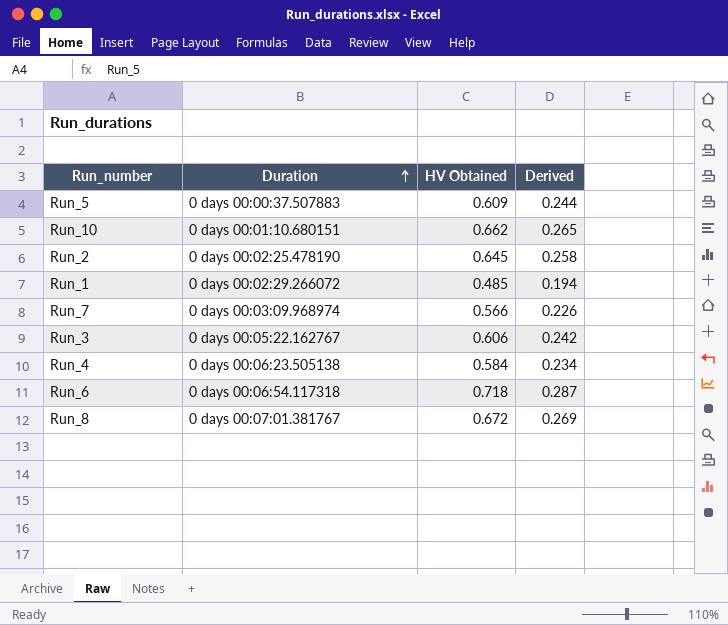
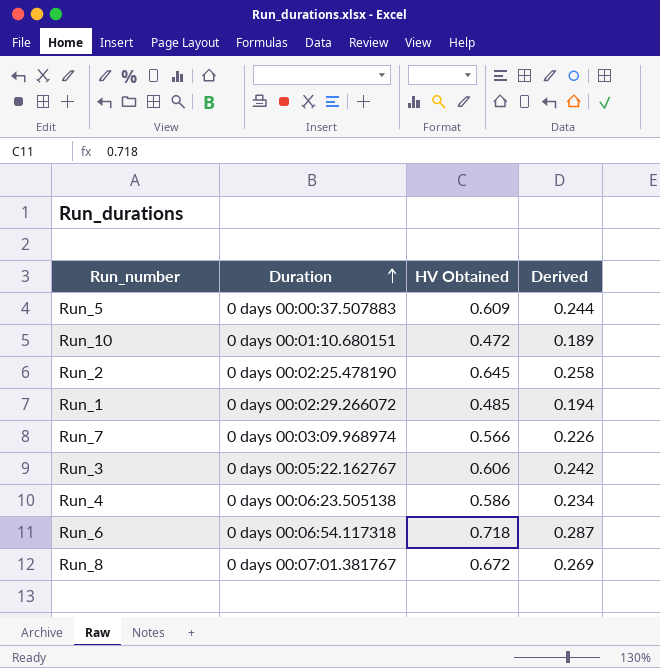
Run_10 | HV Obtained: 0.662 -> 0.472
Run_10 | Derived: 0.265 -> 0.189
Run_4 | HV Obtained: 0.584 -> 0.586

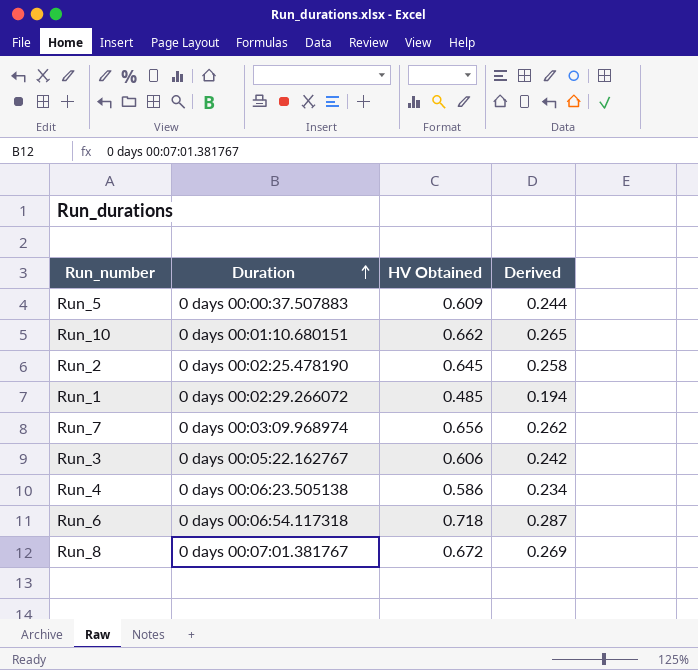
Run_10 | HV Obtained: 0.472 -> 0.662
Run_10 | Derived: 0.189 -> 0.265
Run_7 | HV Obtained: 0.566 -> 0.656
Run_7 | Derived: 0.226 -> 0.262

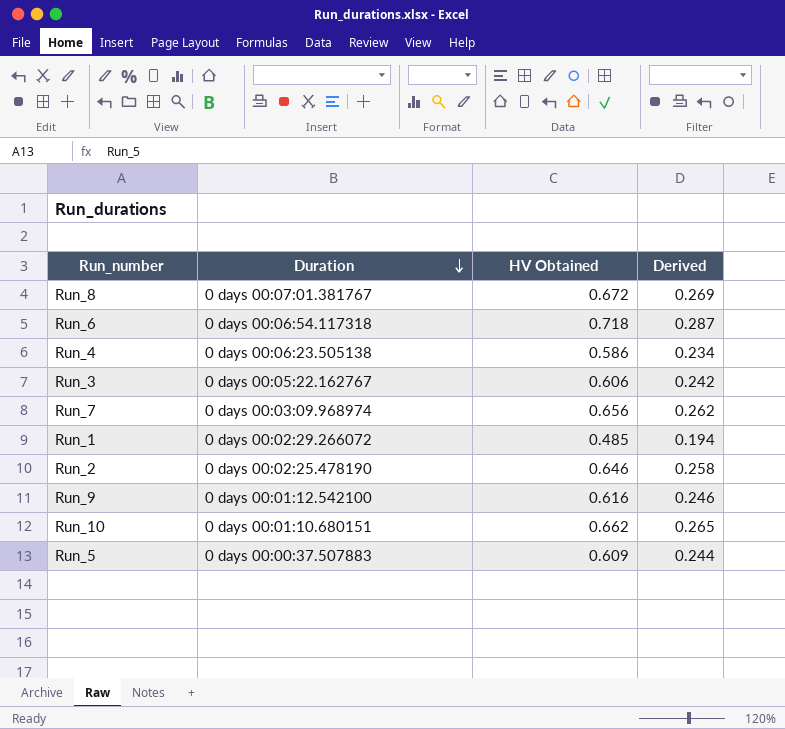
row order: Duration ascending -> Duration descending
Run_2 | HV Obtained: 0.645 -> 0.646
row Run_9: none -> 0 days 00:01:12.542100 | 0.616 | 0.246

